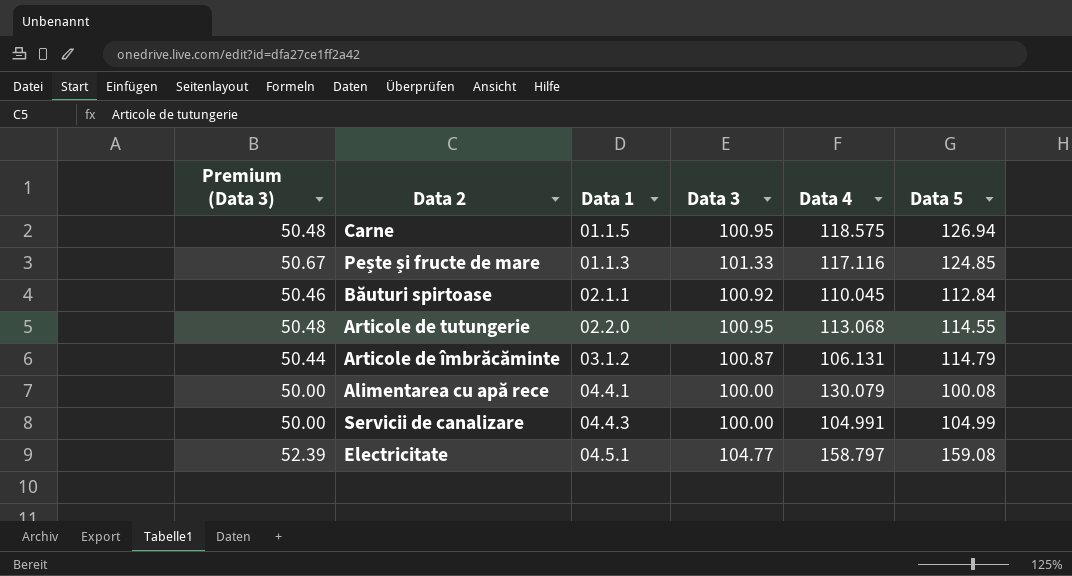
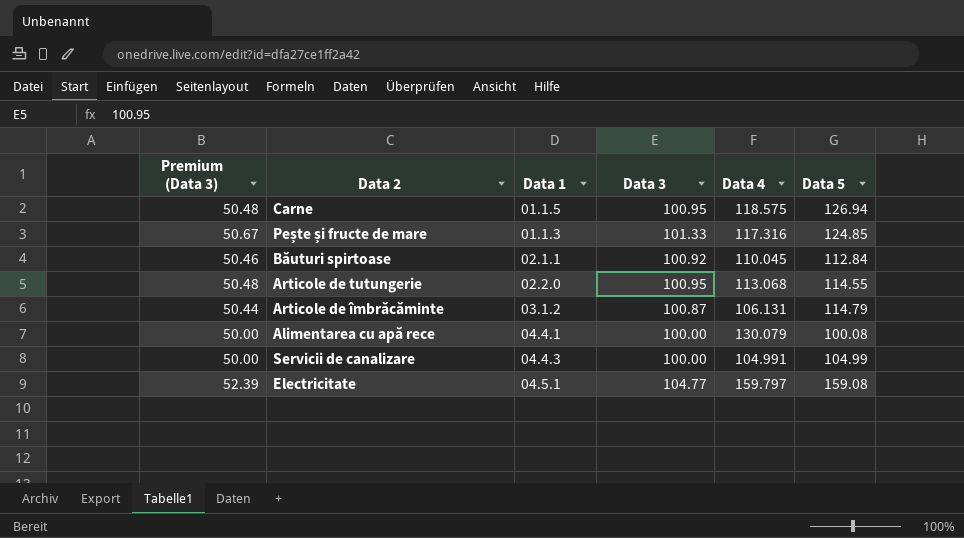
Pește și fructe de mare | Data 4: 117.116 -> 117.316
Electricitate | Data 4: 158.797 -> 159.797

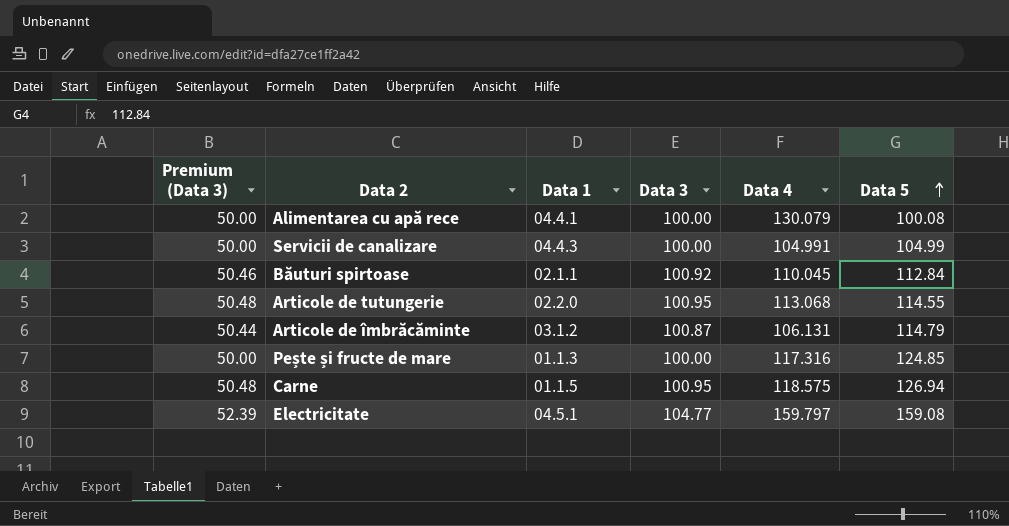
row order: none -> Data 5 ascending
Pește și fructe de mare | Premium (Data 3): 50.67 -> 50.00
Pește și fructe de mare | Data 3: 101.33 -> 100.00

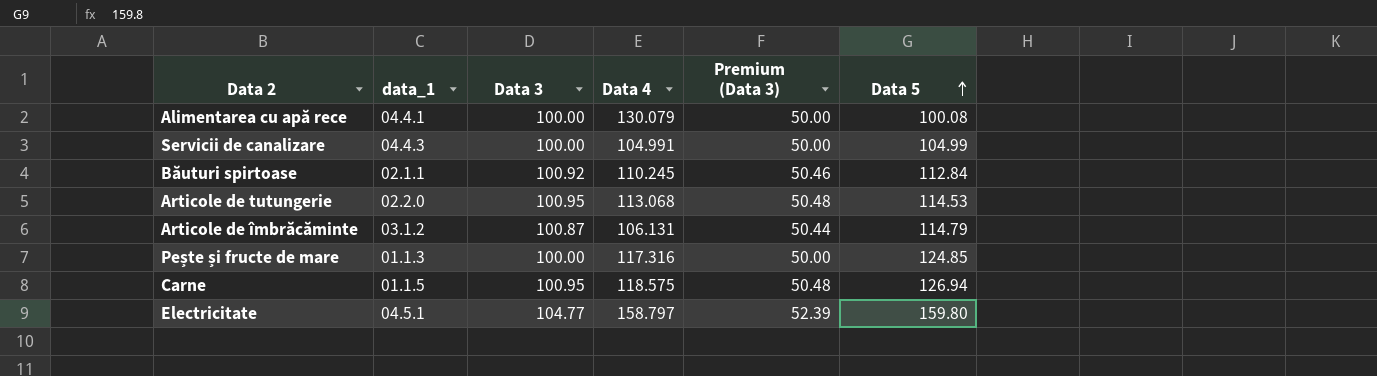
column name: Data 1 -> data_1
column Premium (Data 3) | position: 1 -> 5
Băuturi spirtoase | Data 4: 110.045 -> 110.245
Articole de tutungerie | Data 5: 114.55 -> 114.53
Electricitate | Data 4: 159.797 -> 158.797
Electricitate | Data 5: 159.08 -> 159.80

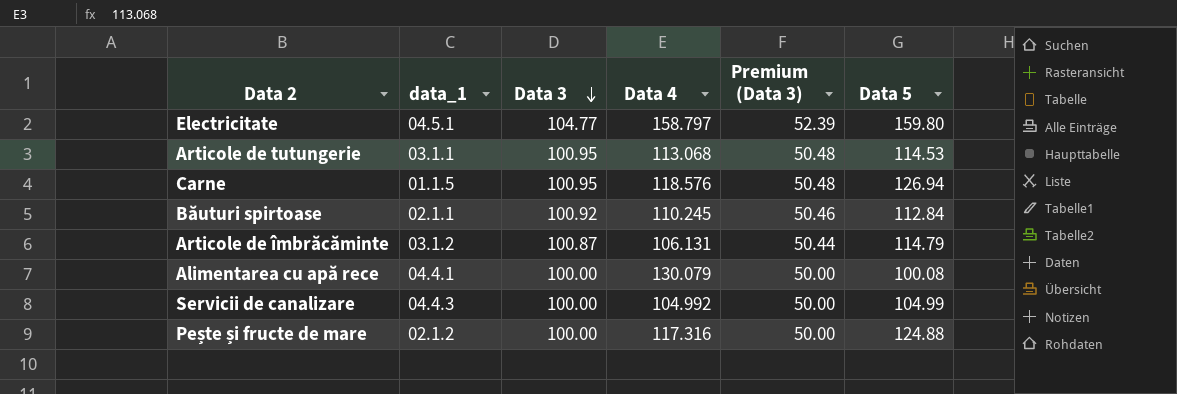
row order: Data 5 ascending -> Data 3 descending
Articole de tutungerie | data_1: 02.2.0 -> 03.1.1
Carne | Data 4: 118.575 -> 118.576
Servicii de canalizare | Data 4: 104.991 -> 104.992
Pește și fructe de mare | data_1: 01.1.3 -> 02.1.2
Pește și fructe de mare | Data 5: 124.85 -> 124.88

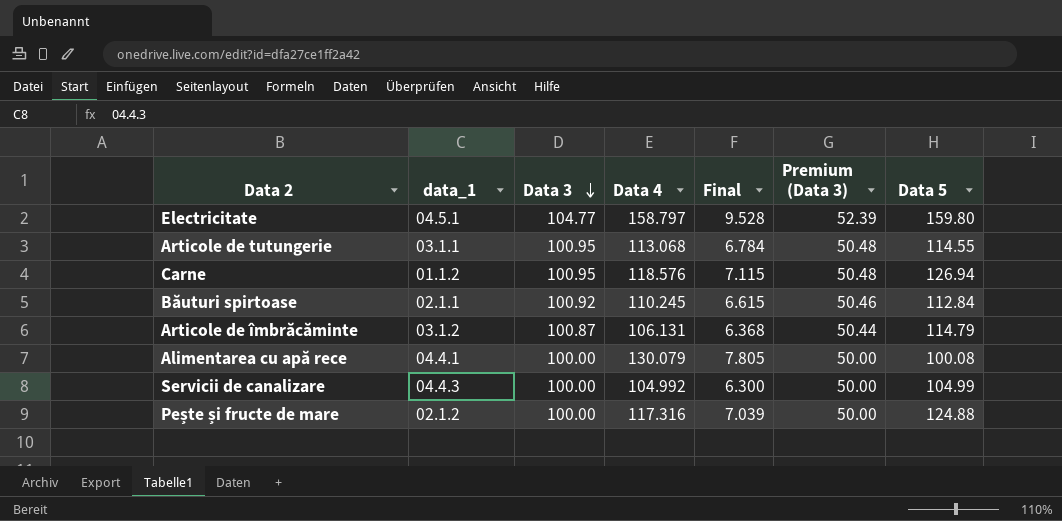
column Final | formula: none -> [Data 4] * 0.06
Articole de tutungerie | Data 5: 114.53 -> 114.55
Carne | data_1: 01.1.5 -> 01.1.2

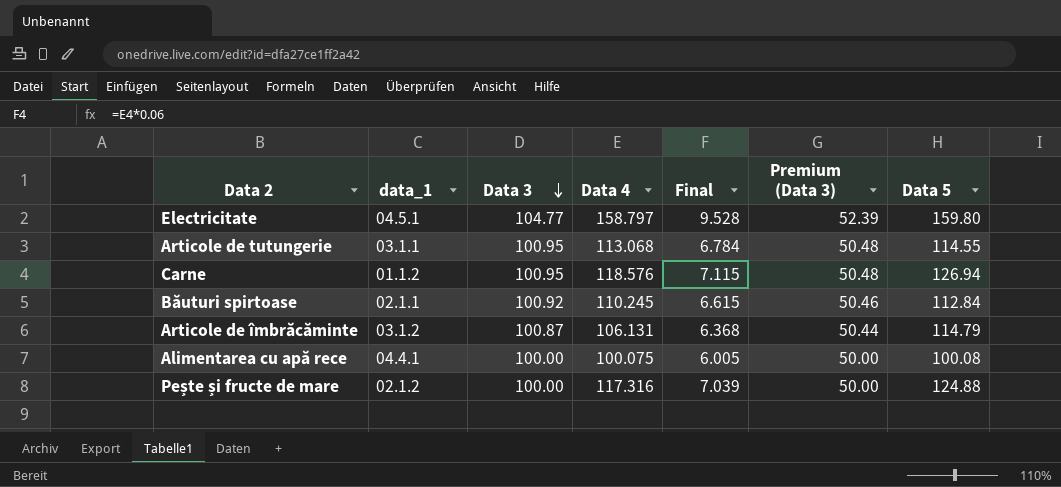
row Servicii de canalizare: 04.4.3 | 100.00 | 104.992 | 6.300 | 50.00 | 104.99 -> none
Alimentarea cu apă rece | Data 4: 130.079 -> 100.075
Alimentarea cu apă rece | Final: 7.805 -> 6.005

